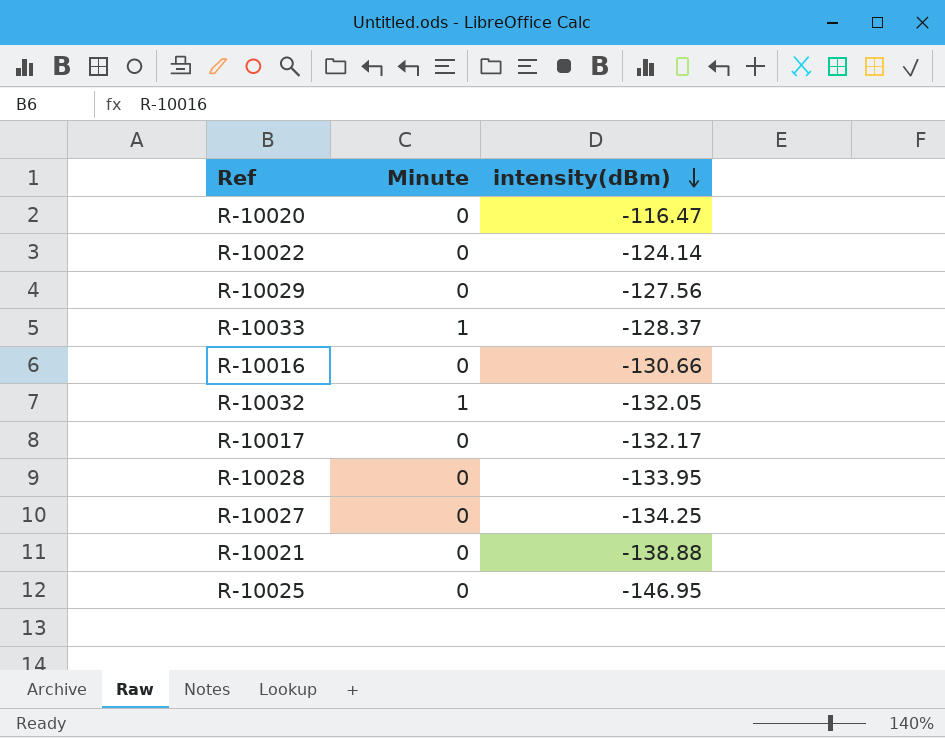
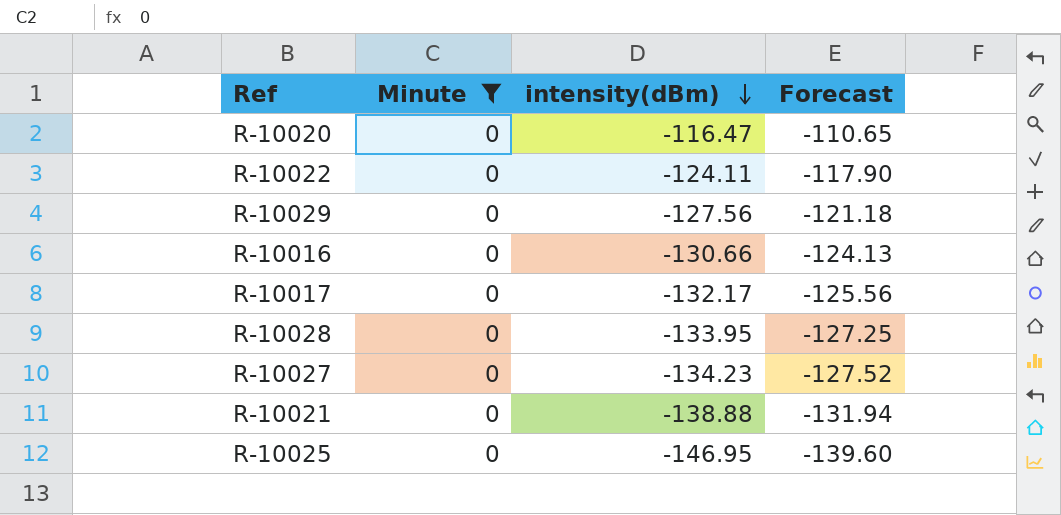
filter: none -> Minute = 0
column Forecast | formula: none -> [intensity(dBm)] * 0.95
R-10022 | intensity(dBm): -124.14 -> -124.11
R-10027 | intensity(dBm): -134.25 -> -134.23

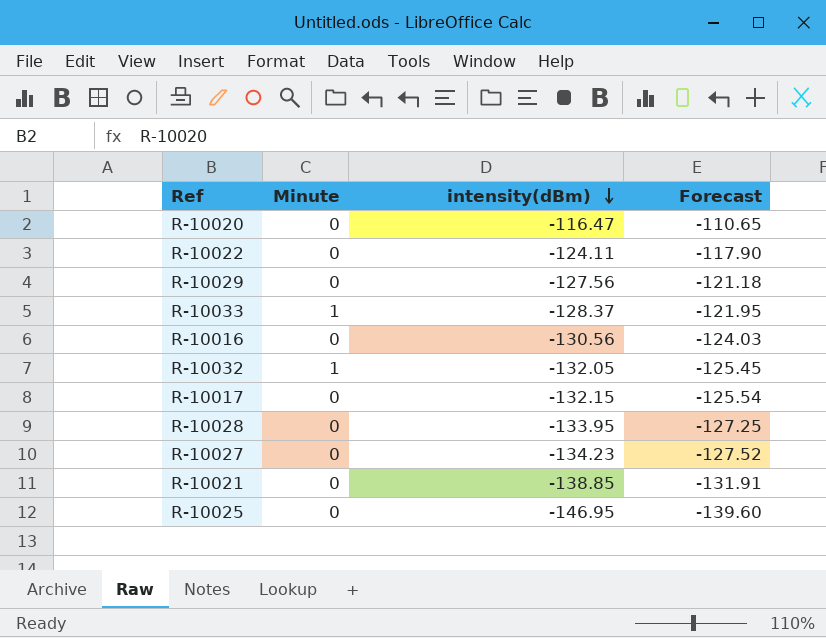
filter: Minute = 0 -> none
R-10016 | intensity(dBm): -130.66 -> -130.56
R-10016 | Forecast: -124.13 -> -124.03
R-10017 | intensity(dBm): -132.17 -> -132.15
R-10017 | Forecast: -125.56 -> -125.54
R-10021 | intensity(dBm): -138.88 -> -138.85
R-10021 | Forecast: -131.94 -> -131.91

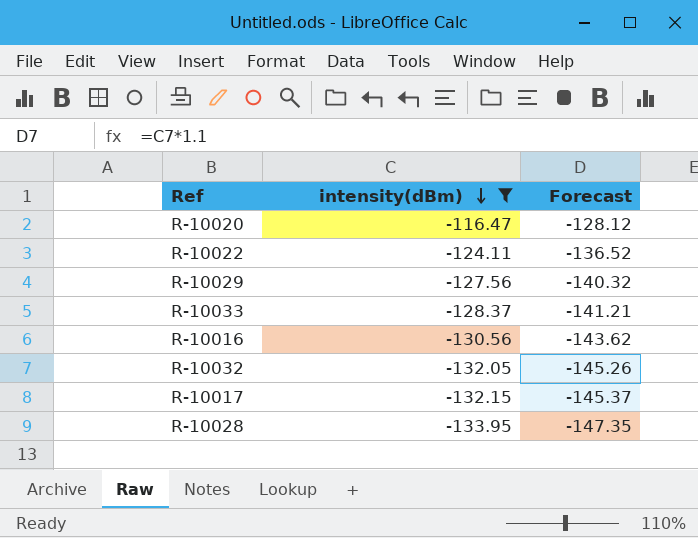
filter: none -> intensity(dBm) >= -133.95
column Minute | position: 2 -> none
column Forecast | formula: [intensity(dBm)] * 0.95 -> [intensity(dBm)] * 1.1

